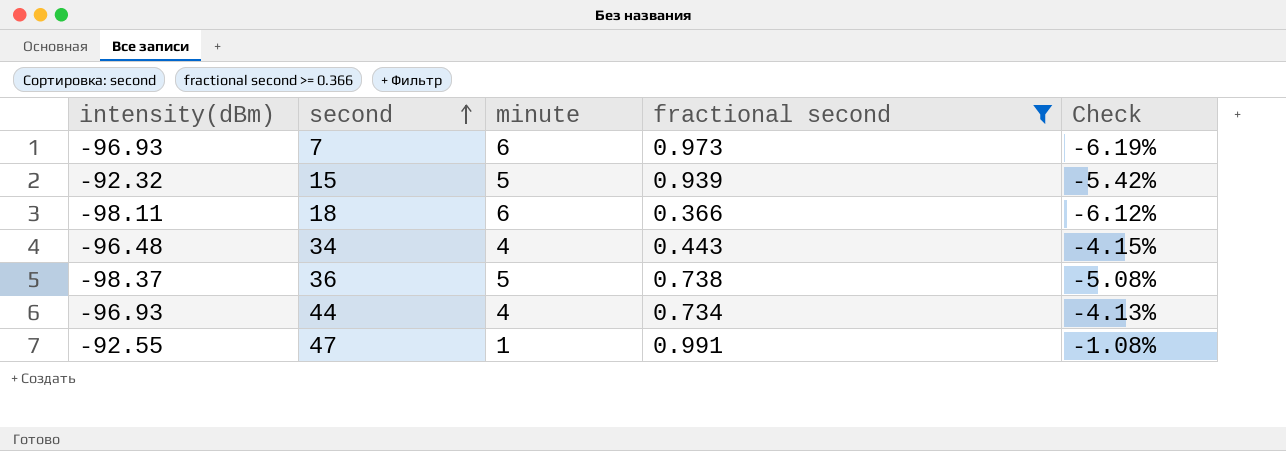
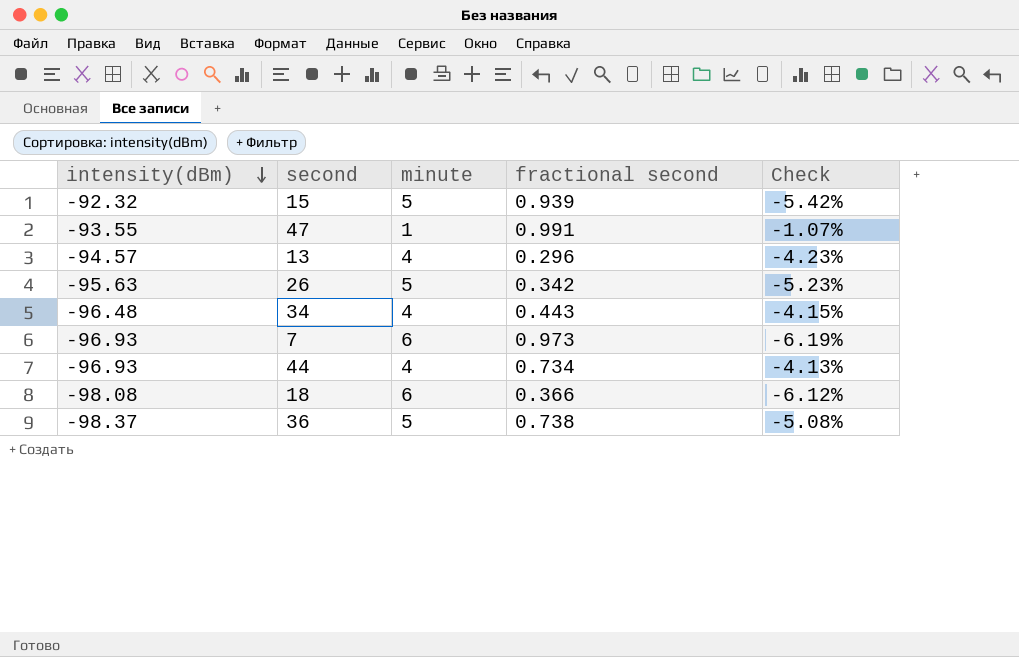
filter: fractional second >= 0.366 -> none
row order: second ascending -> intensity(dBm) descending
47 | intensity(dBm): -92.55 -> -93.55
47 | Check: -1.08% -> -1.07%
18 | intensity(dBm): -98.11 -> -98.08

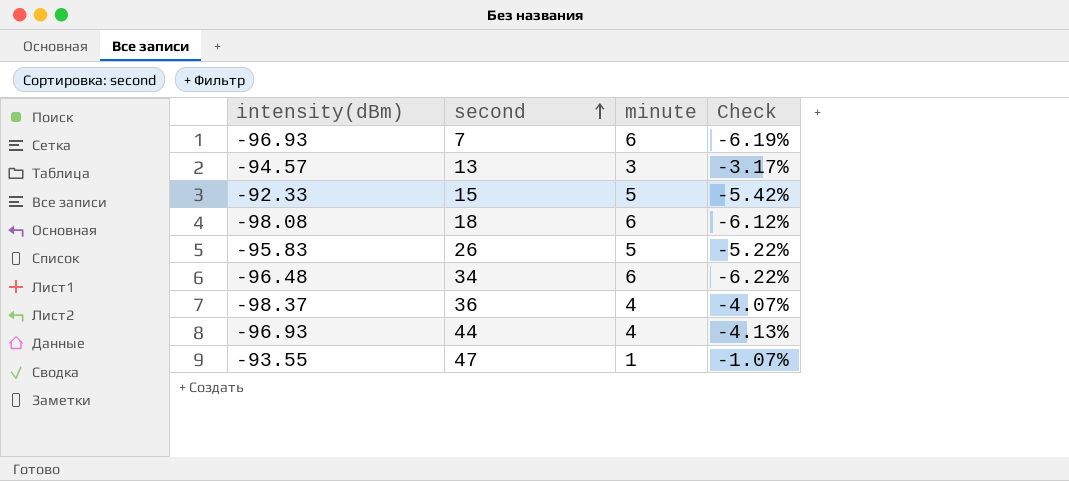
row order: intensity(dBm) descending -> second ascending
column fractional second | position: 4 -> none
13 | minute: 4 -> 3
13 | Check: -4.23% -> -3.17%
15 | intensity(dBm): -92.32 -> -92.33
26 | intensity(dBm): -95.63 -> -95.83
26 | Check: -5.23% -> -5.22%
34 | minute: 4 -> 6
34 | Check: -4.15% -> -6.22%
36 | minute: 5 -> 4
36 | Check: -5.08% -> -4.07%

